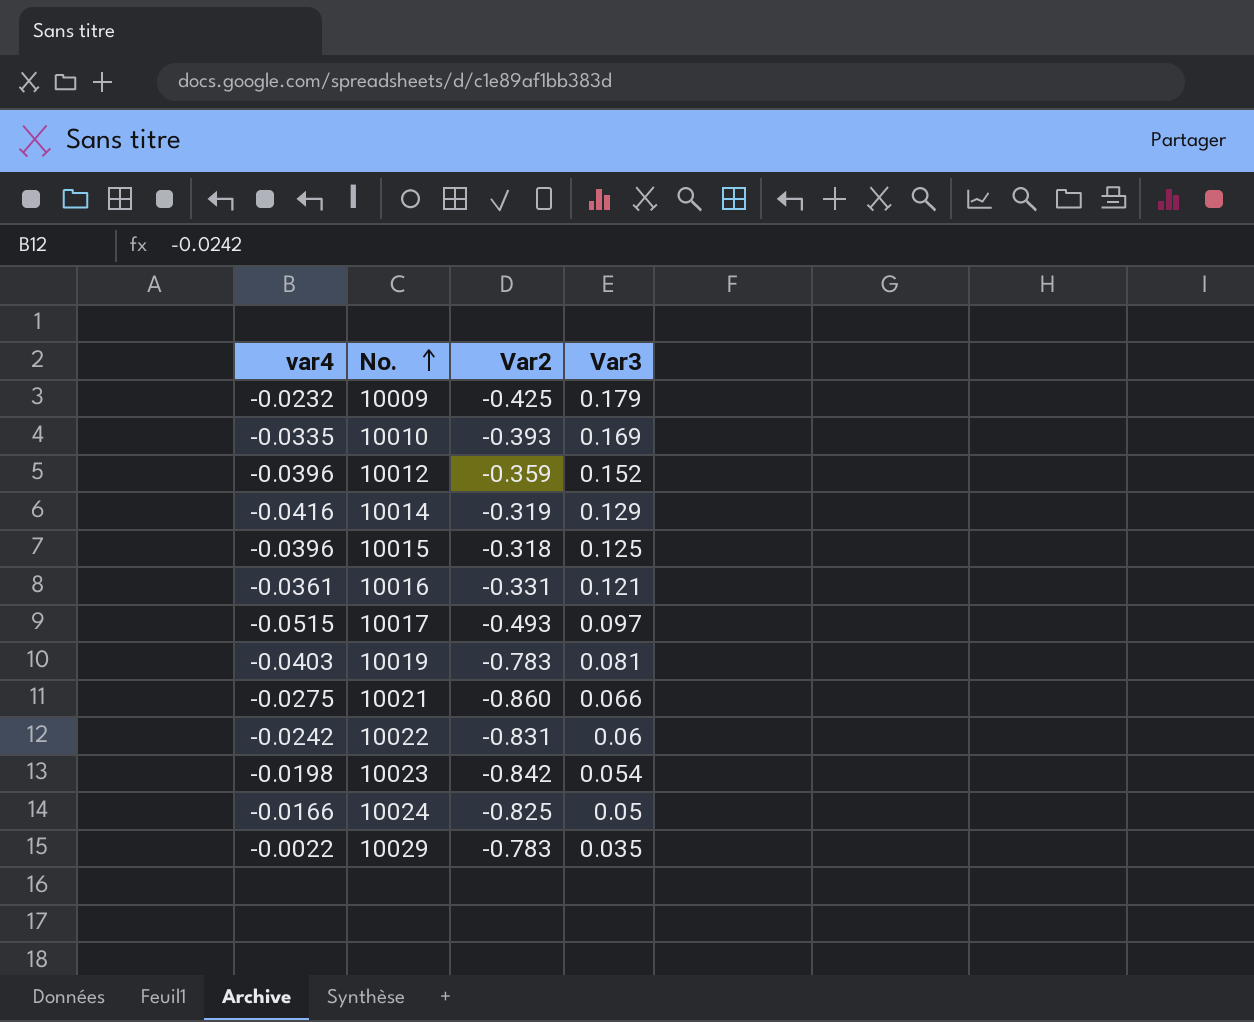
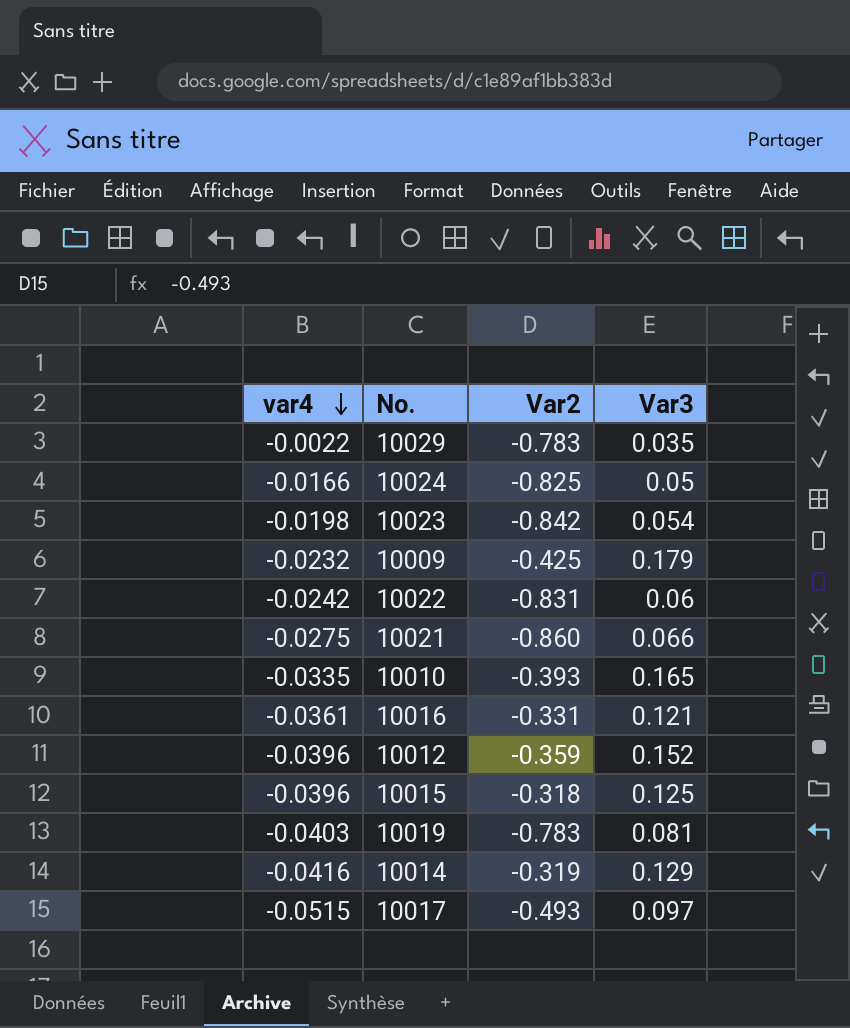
row order: No. ascending -> var4 descending
10010 | Var3: 0.169 -> 0.165

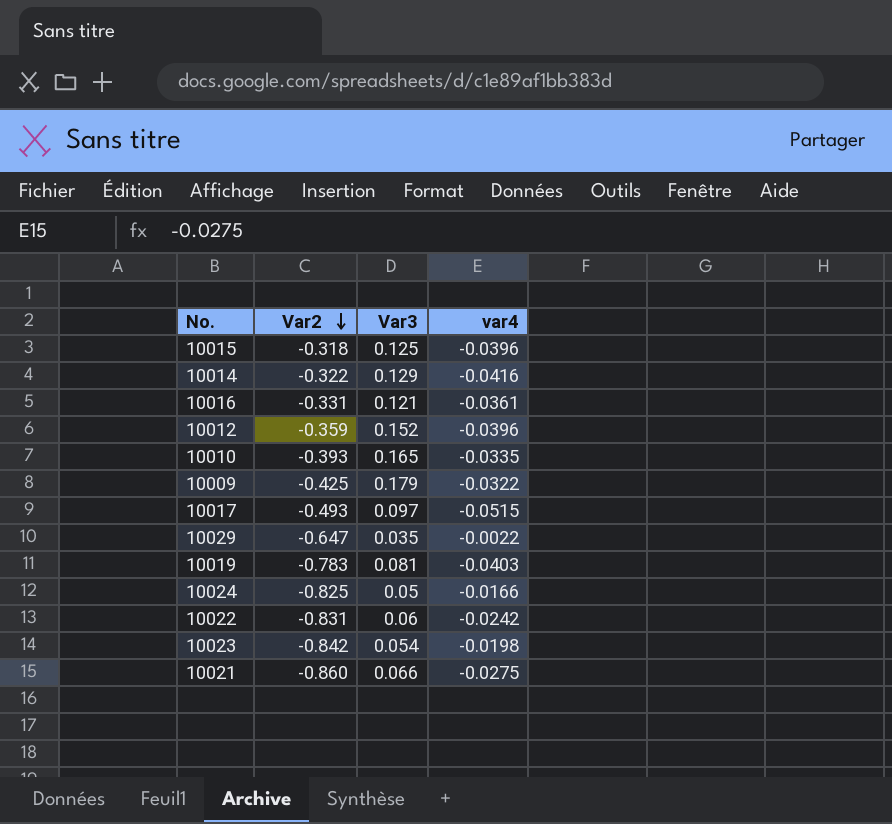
row order: var4 descending -> Var2 descending
column var4 | position: 1 -> 4
10014 | Var2: -0.319 -> -0.322
10009 | var4: -0.0232 -> -0.0322
10029 | Var2: -0.783 -> -0.647

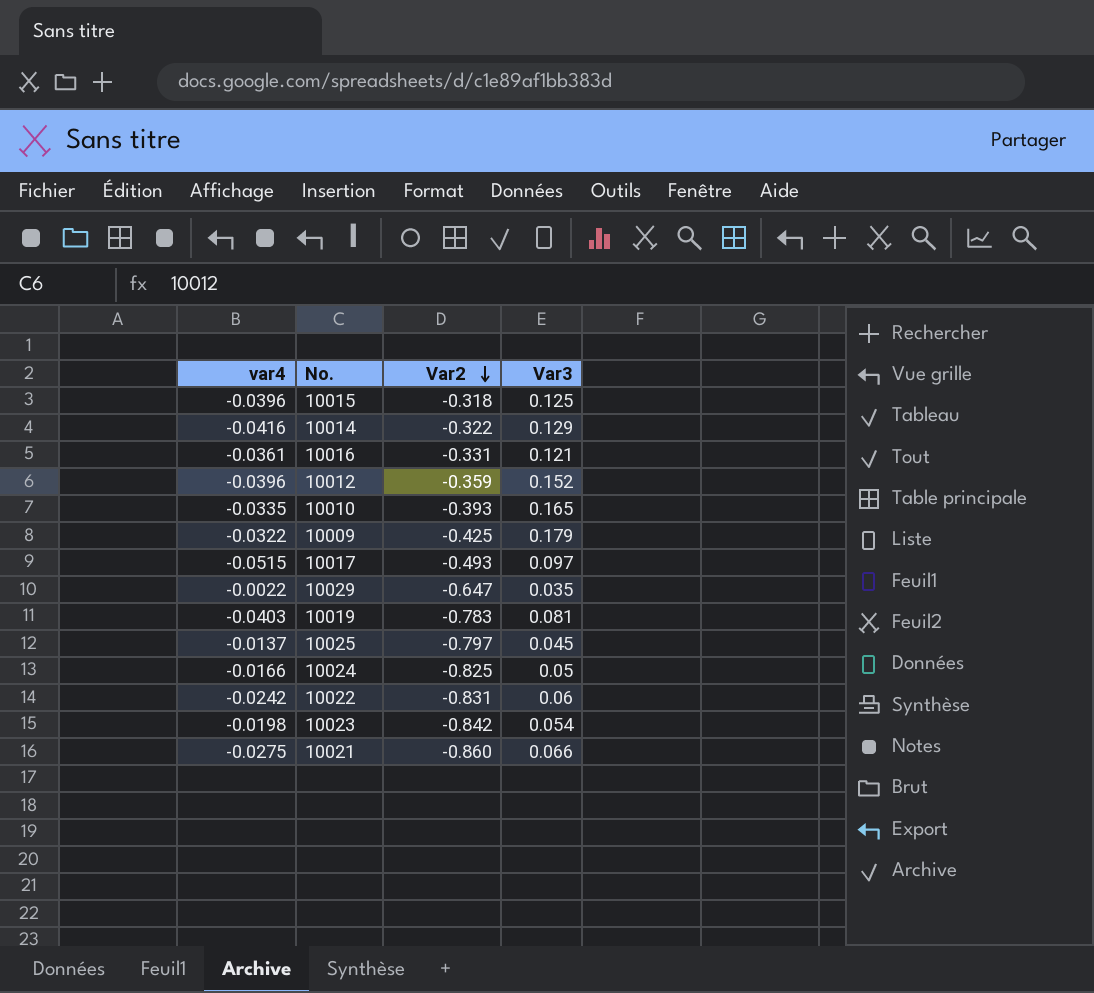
column var4 | position: 4 -> 1
row 10025: none -> -0.0137 | -0.797 | 0.045

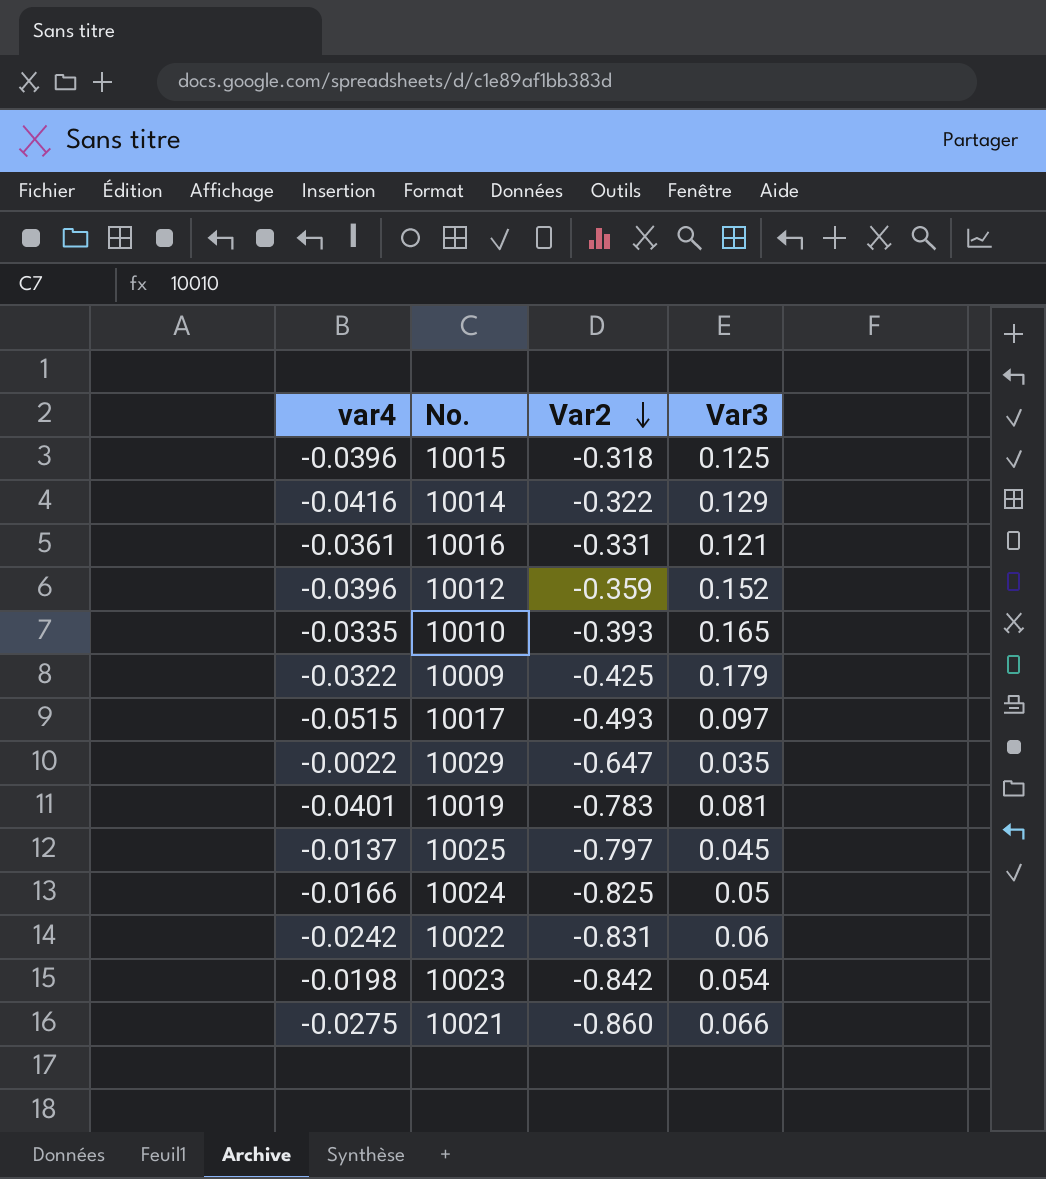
10019 | var4: -0.0403 -> -0.0401

